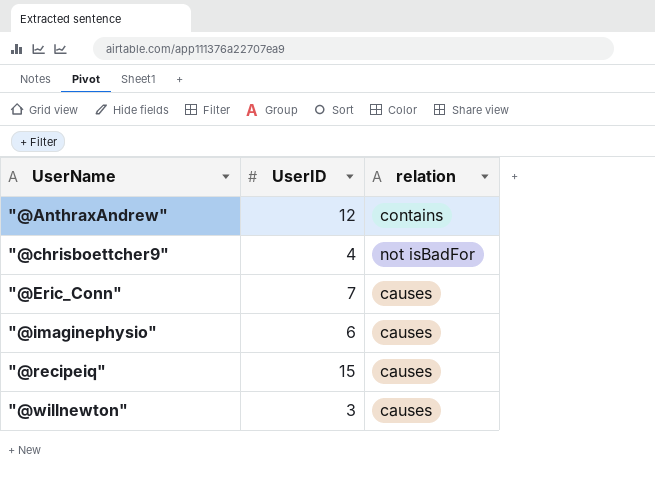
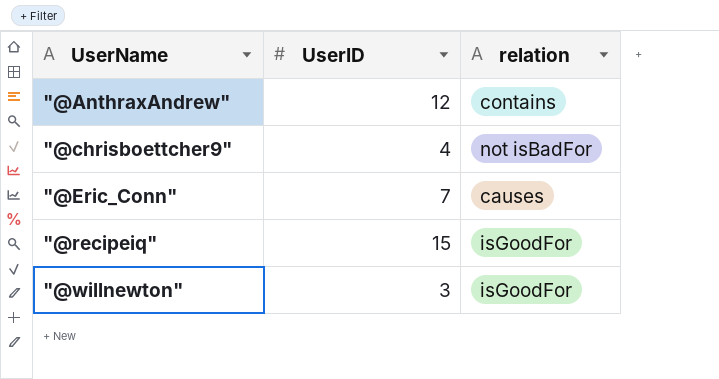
row "@imaginephysio": 6 | causes -> none
"@recipeiq" | relation: causes -> isGoodFor
"@willnewton" | relation: causes -> isGoodFor

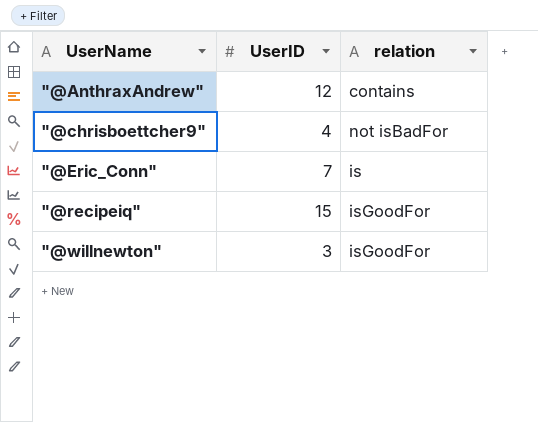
"@Eric_Conn" | relation: causes -> is

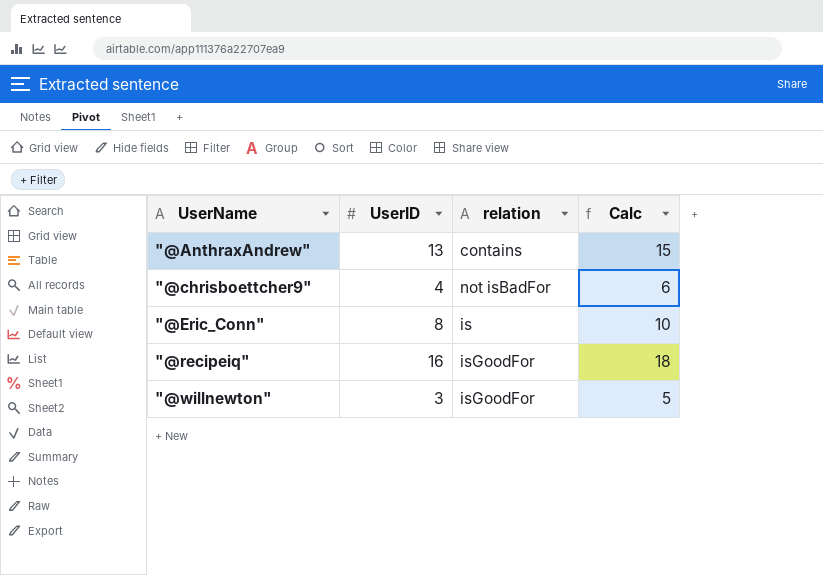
column Calc | formula: none -> [UserID] + 2
"@AnthraxAndrew" | UserID: 12 -> 13
"@Eric_Conn" | UserID: 7 -> 8
"@recipeiq" | UserID: 15 -> 16

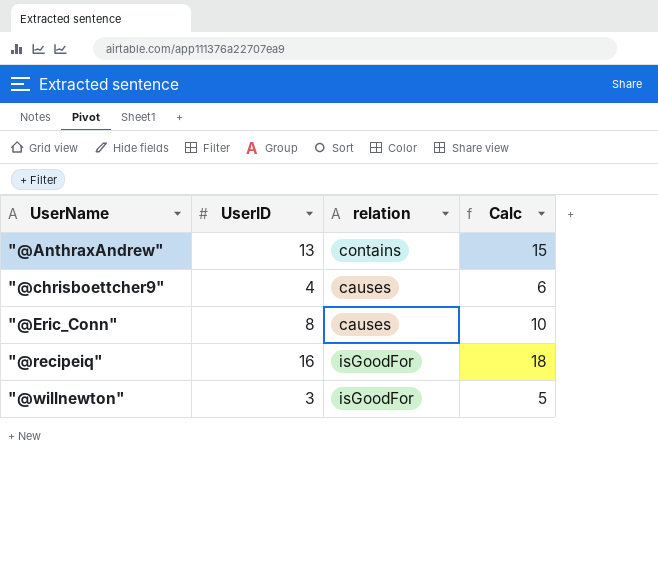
"@chrisboettcher9" | relation: not isBadFor -> causes
"@Eric_Conn" | relation: is -> causes

